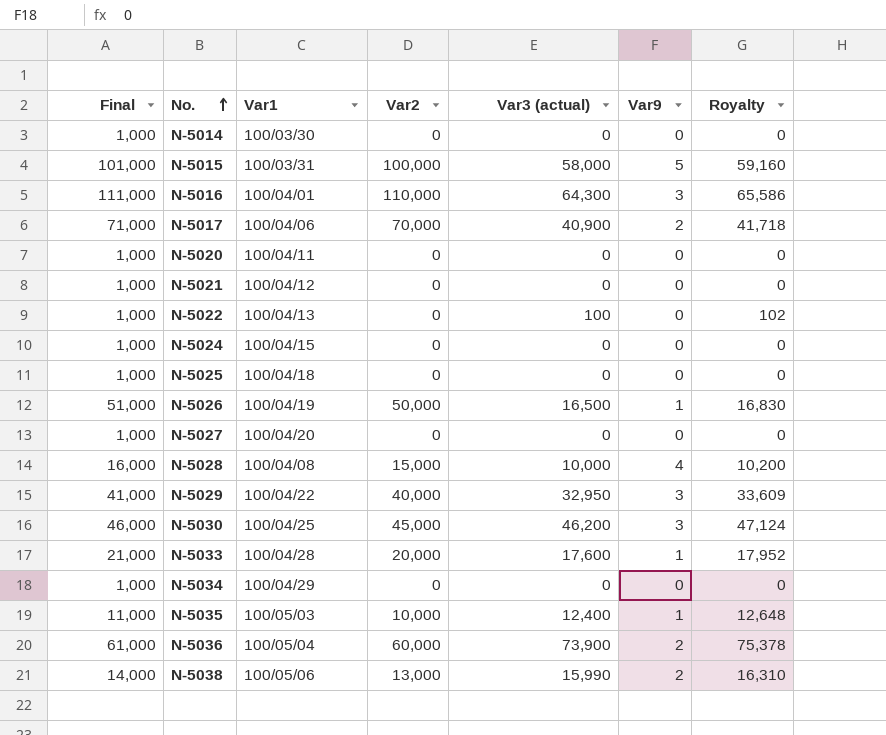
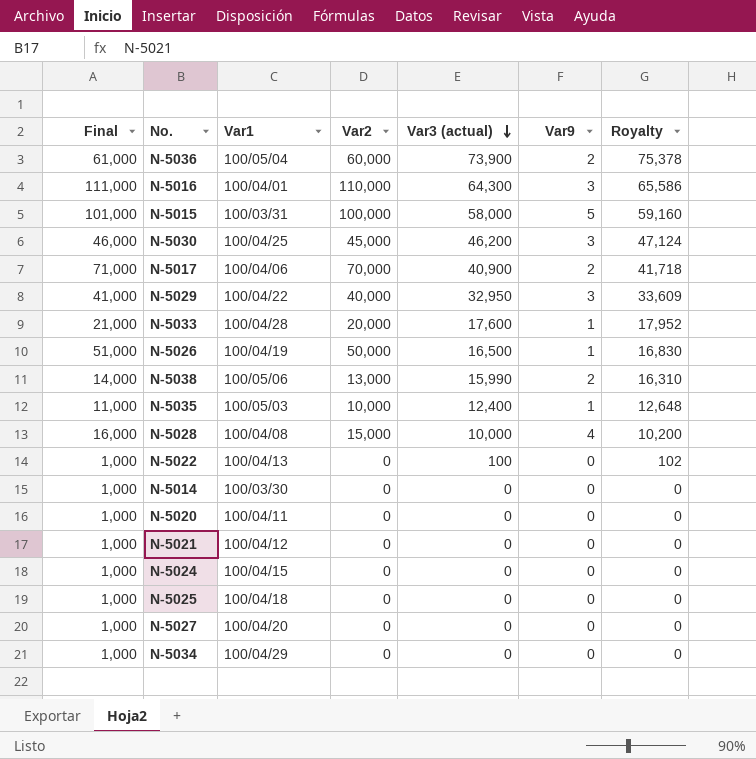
row order: No. ascending -> Var3 (actual) descending

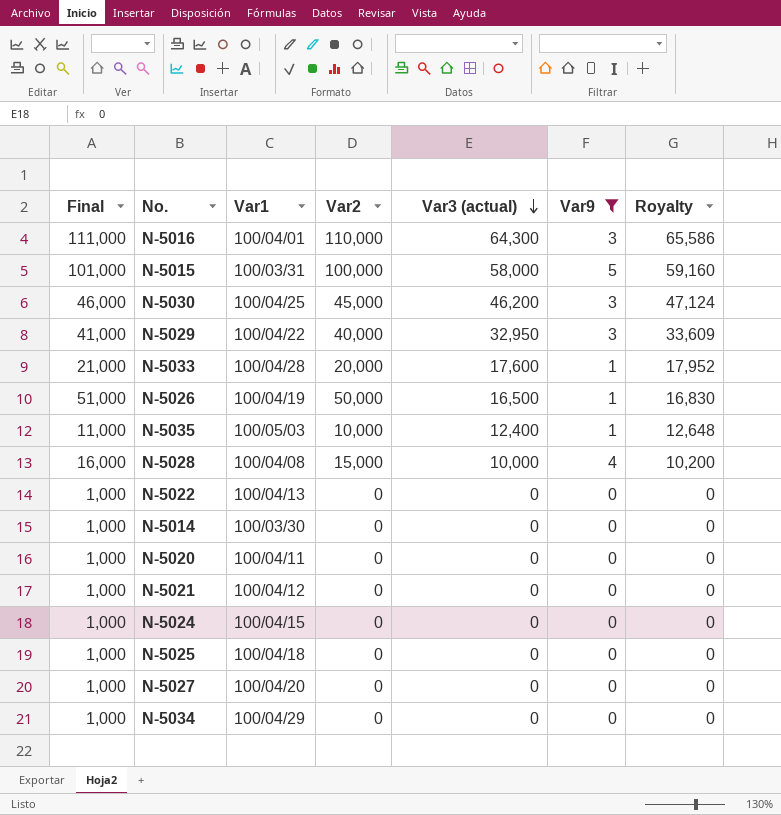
filter: none -> Var9 != 2
N-5022 | Var3 (actual): 100 -> 0
N-5022 | Royalty: 102 -> 0

